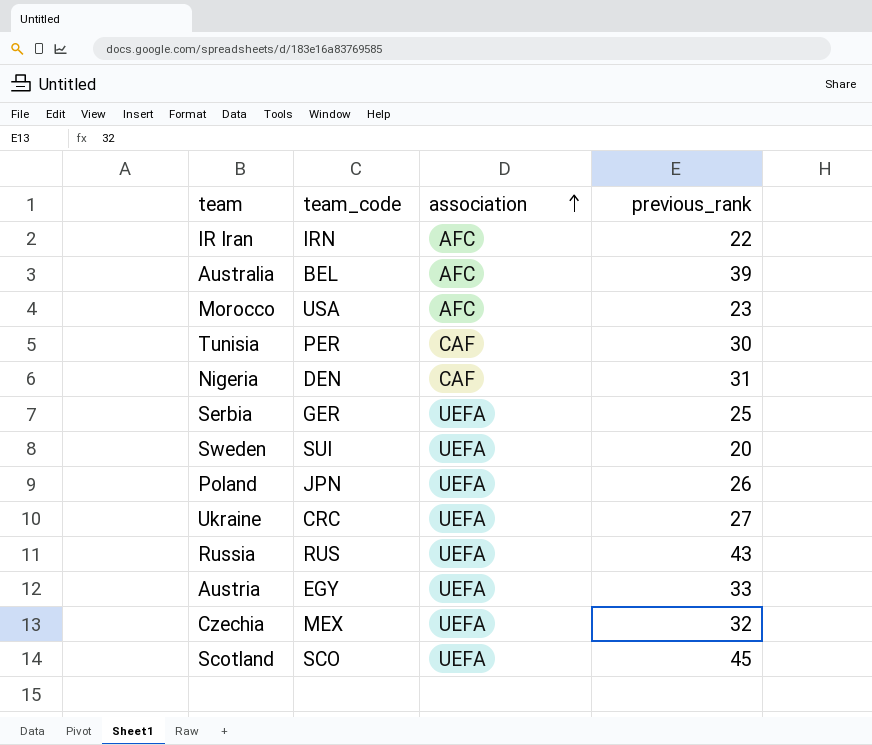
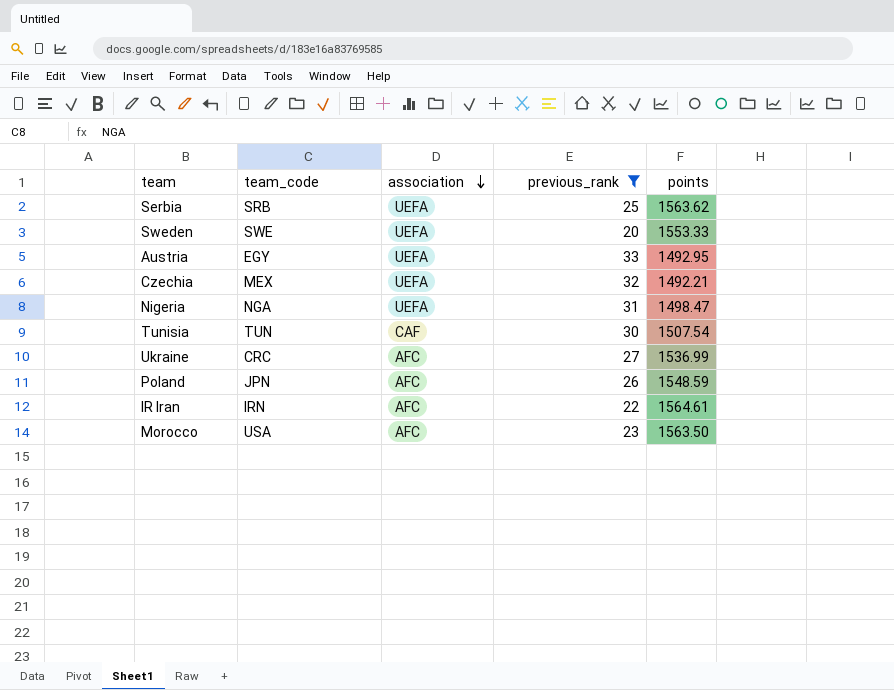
filter: none -> previous_rank <= 33
row order: association ascending -> association descending
column points | position: none -> 5
Serbia | team_code: GER -> SRB
Sweden | team_code: SUI -> SWE
Nigeria | team_code: DEN -> NGA
Nigeria | association: CAF -> UEFA
Tunisia | team_code: PER -> TUN
Ukraine | association: UEFA -> AFC
Poland | association: UEFA -> AFC

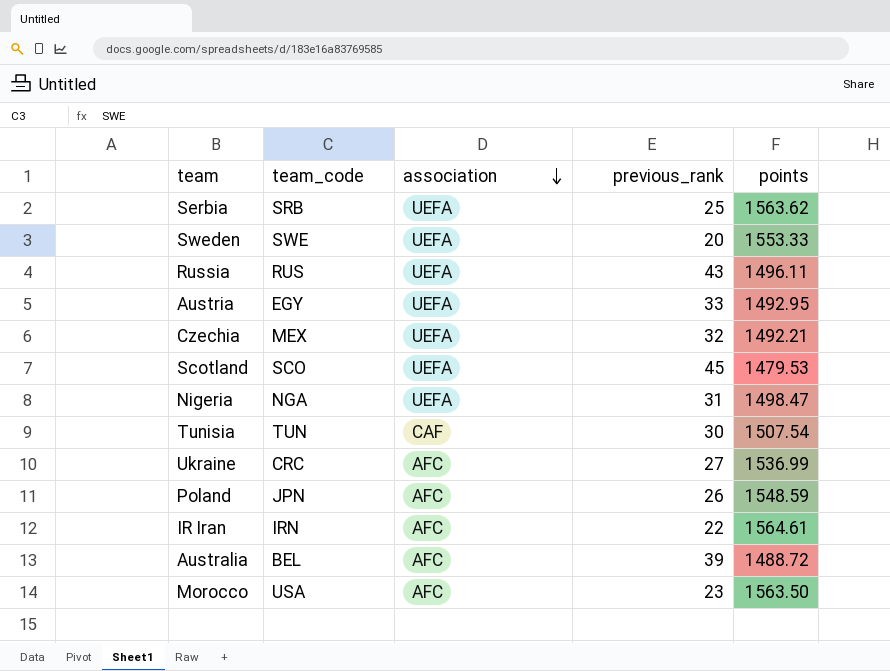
filter: previous_rank <= 33 -> none

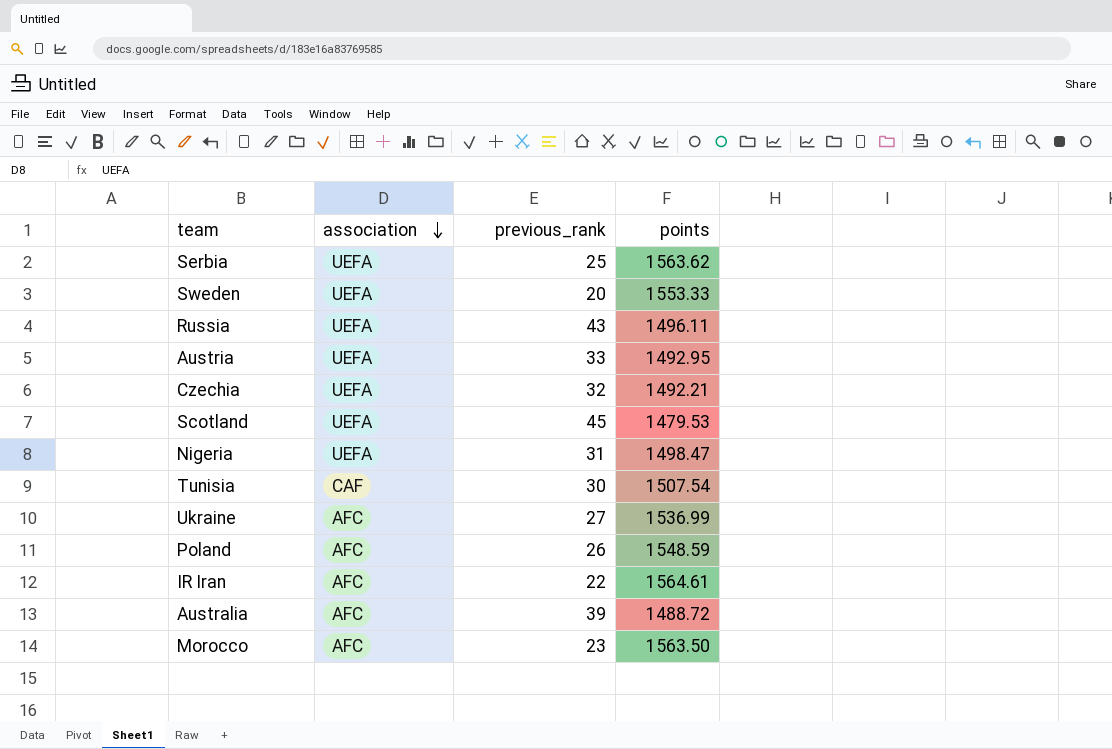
column team_code | position: 2 -> none

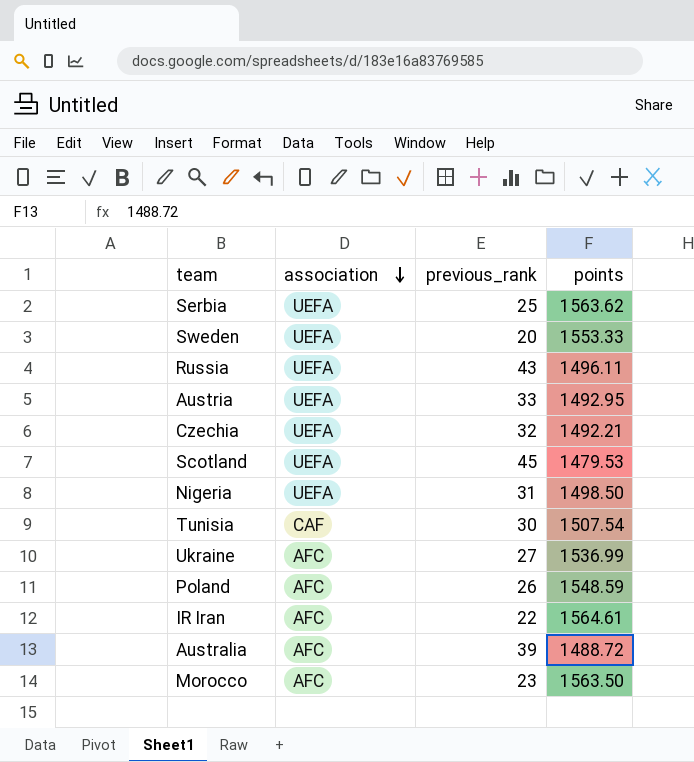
Nigeria | points: 1498.47 -> 1498.50

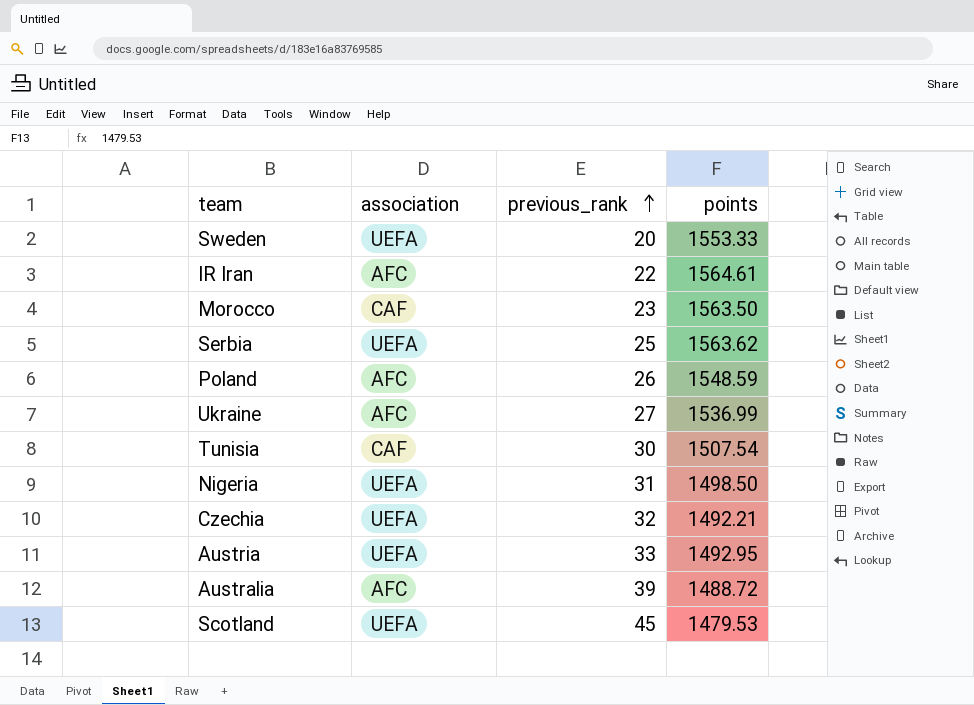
row order: association descending -> previous_rank ascending
row Russia: UEFA | 43 | 1496.11 -> none
Morocco | association: AFC -> CAF

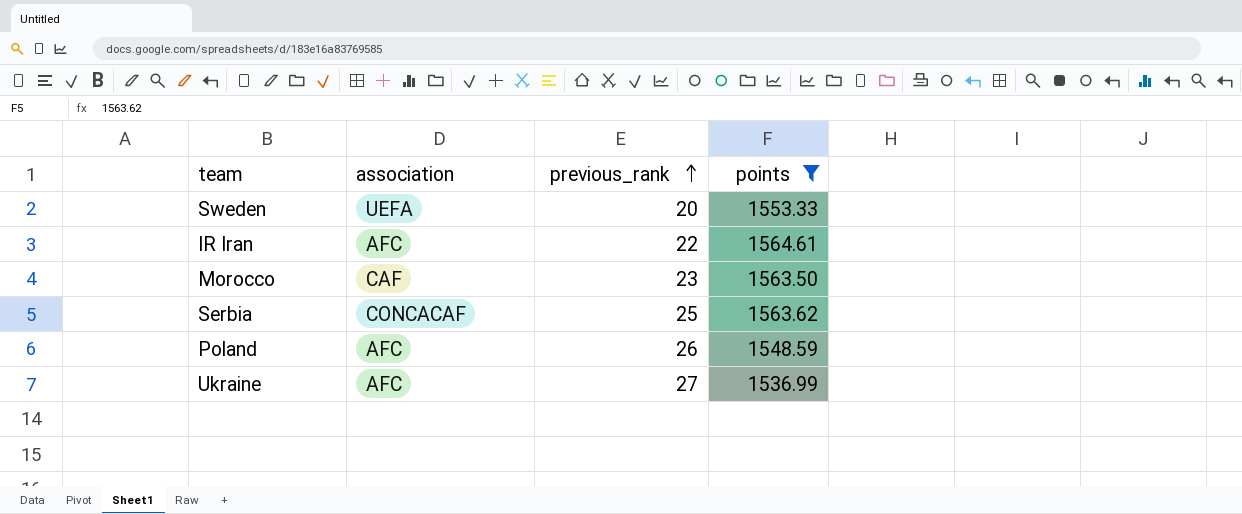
filter: none -> points >= 1536.99
Serbia | association: UEFA -> CONCACAF

